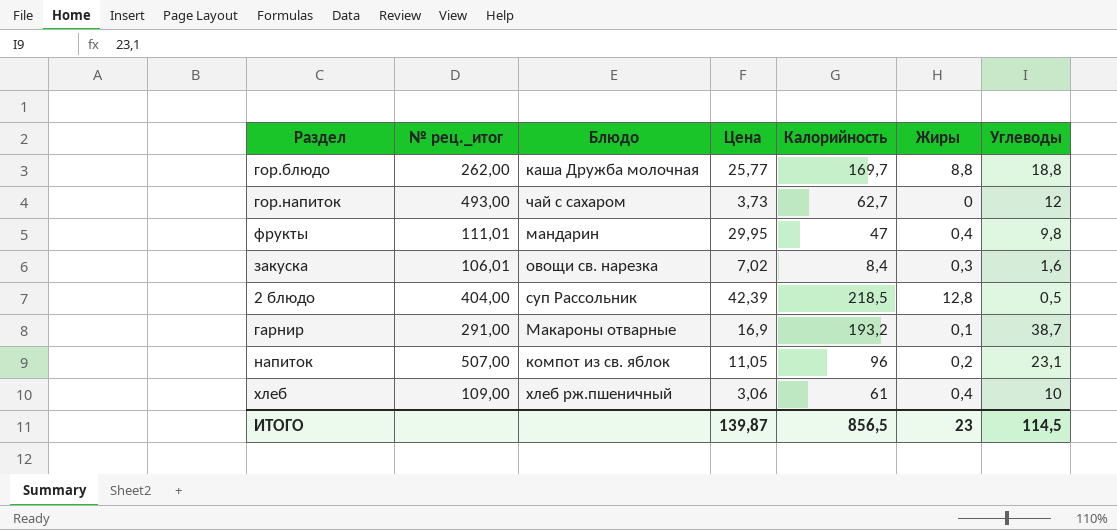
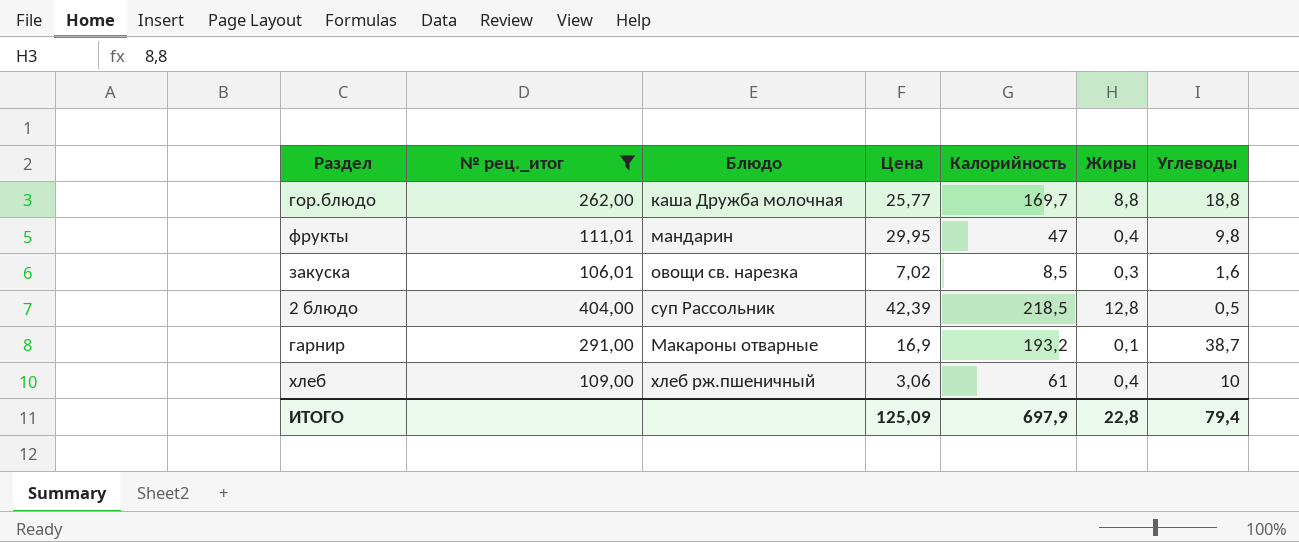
filter: none -> № рец._итог <= 404,00
закуска | Калорийность: 8,4 -> 8,5
ИТОГО | Цена: 139,87 -> 125,09
ИТОГО | Калорийность: 856,5 -> 697,9
ИТОГО | Жиры: 23 -> 22,8
ИТОГО | Углеводы: 114,5 -> 79,4

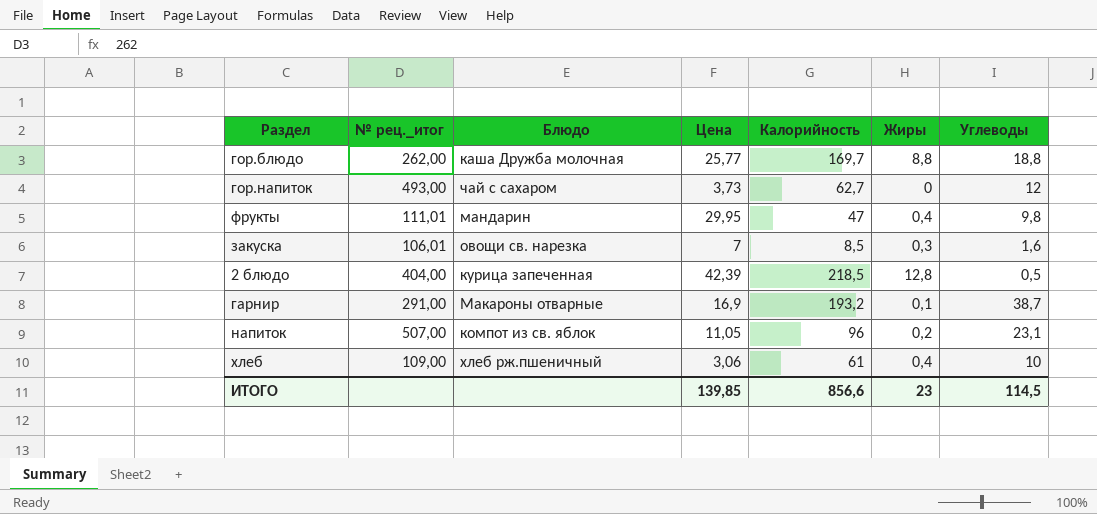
filter: № рец._итог <= 404,00 -> none
закуска | Цена: 7,02 -> 7
2 блюдо | Блюдо: суп Рассольник -> курица запеченная
ИТОГО | Цена: 125,09 -> 139,85
ИТОГО | Калорийность: 697,9 -> 856,6
ИТОГО | Жиры: 22,8 -> 23
ИТОГО | Углеводы: 79,4 -> 114,5

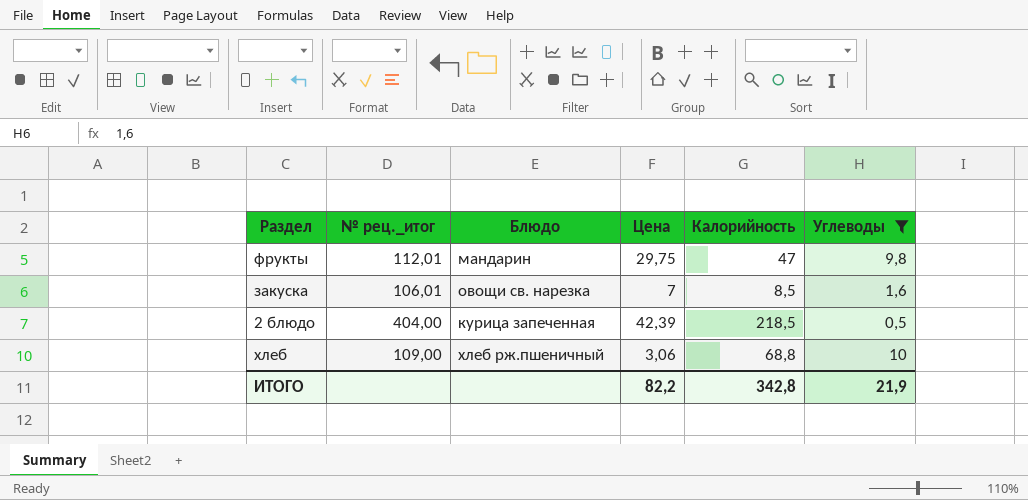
filter: none -> Углеводы <= 10
column Жиры | position: 6 -> none
фрукты | № рец._итог: 111,01 -> 112,01
фрукты | Цена: 29,95 -> 29,75
хлеб | Калорийность: 61 -> 68,8
ИТОГО | Цена: 139,85 -> 82,2
ИТОГО | Калорийность: 856,6 -> 342,8
ИТОГО | Углеводы: 114,5 -> 21,9

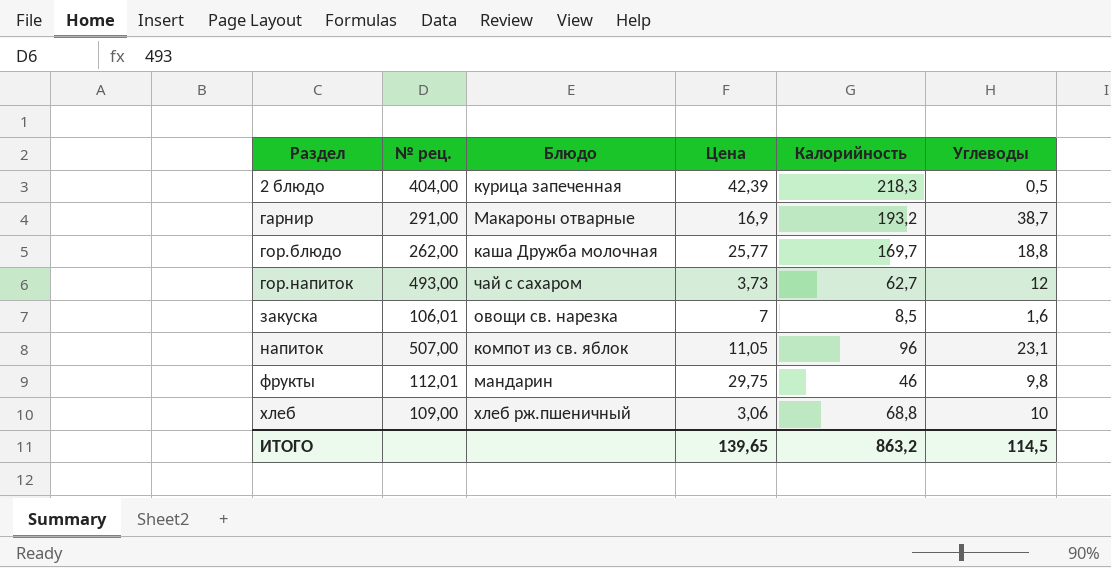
filter: Углеводы <= 10 -> none
row order: none -> Раздел ascending
column name: № рец._итог -> № рец.
2 блюдо | Калорийность: 218,5 -> 218,3
фрукты | Калорийность: 47 -> 46
ИТОГО | Цена: 82,2 -> 139,65
ИТОГО | Калорийность: 342,8 -> 863,2
ИТОГО | Углеводы: 21,9 -> 114,5

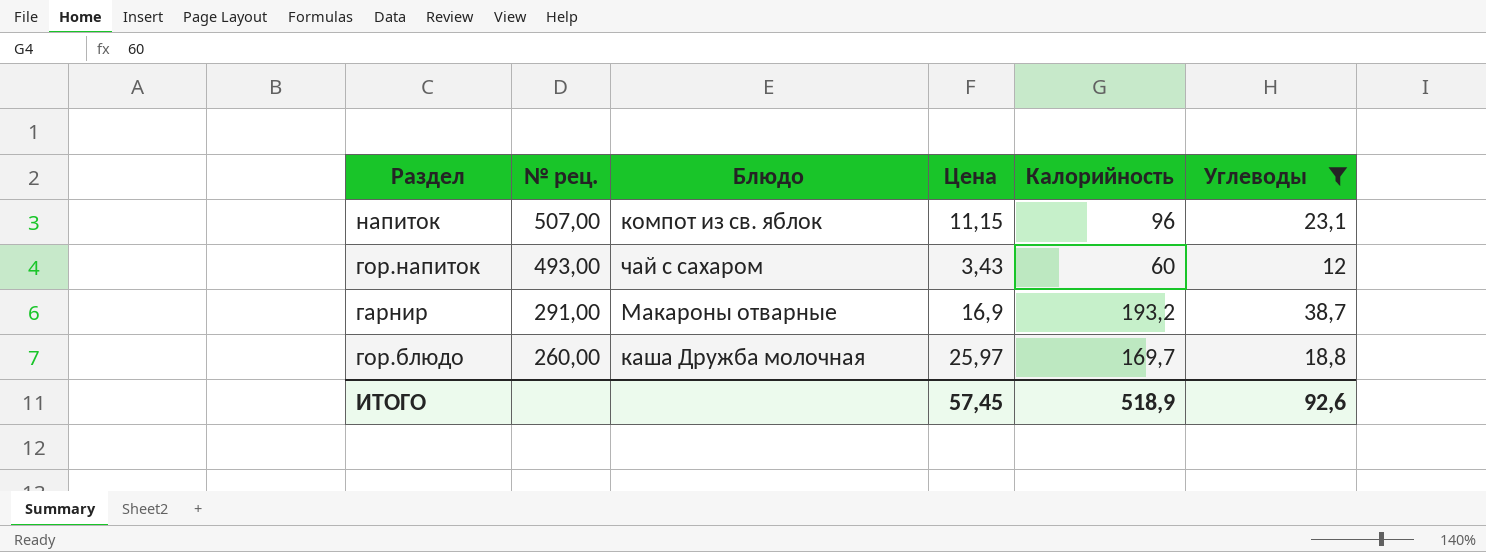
filter: none -> Углеводы >= 12
row order: Раздел ascending -> № рец. descending
напиток | Цена: 11,05 -> 11,15
гор.напиток | Цена: 3,73 -> 3,43
гор.напиток | Калорийность: 62,7 -> 60
гор.блюдо | № рец.: 262,00 -> 260,00
гор.блюдо | Цена: 25,77 -> 25,97
ИТОГО | Цена: 139,65 -> 57,45
ИТОГО | Калорийность: 863,2 -> 518,9
ИТОГО | Углеводы: 114,5 -> 92,6

